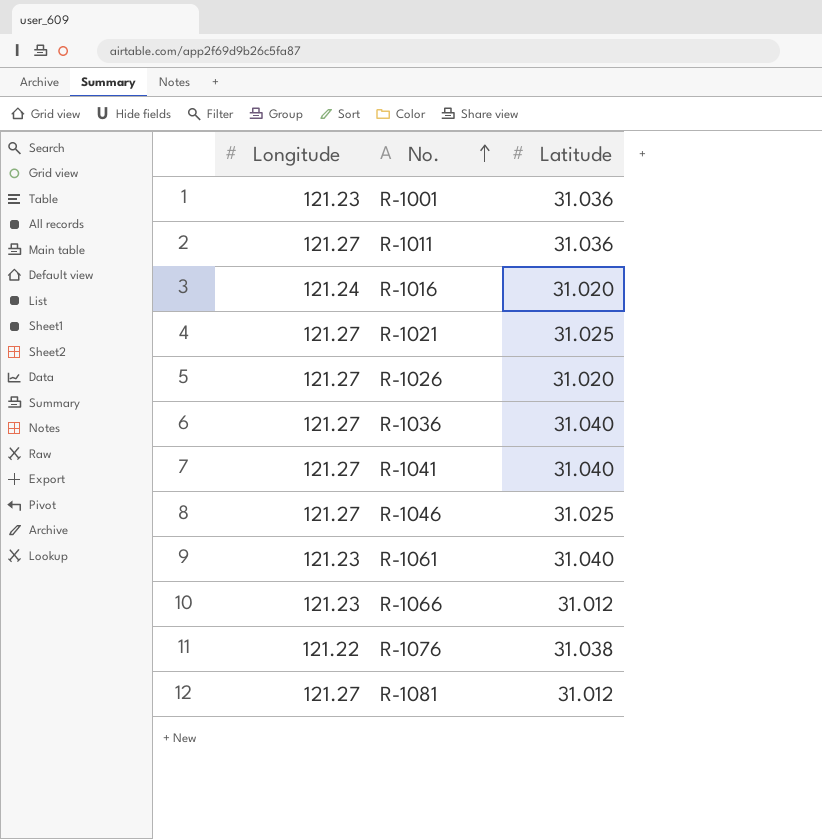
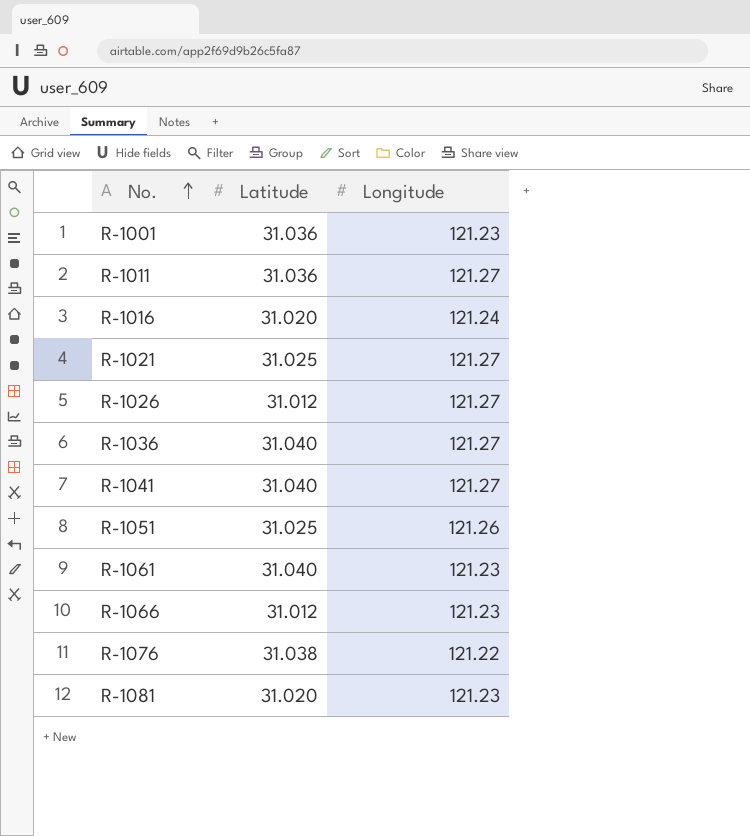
column Longitude | position: 1 -> 3
row R-1046: 121.27 | 31.025 -> none
R-1026 | Latitude: 31.020 -> 31.012
row R-1051: none -> 31.025 | 121.26
R-1081 | Latitude: 31.012 -> 31.020
R-1081 | Longitude: 121.27 -> 121.23

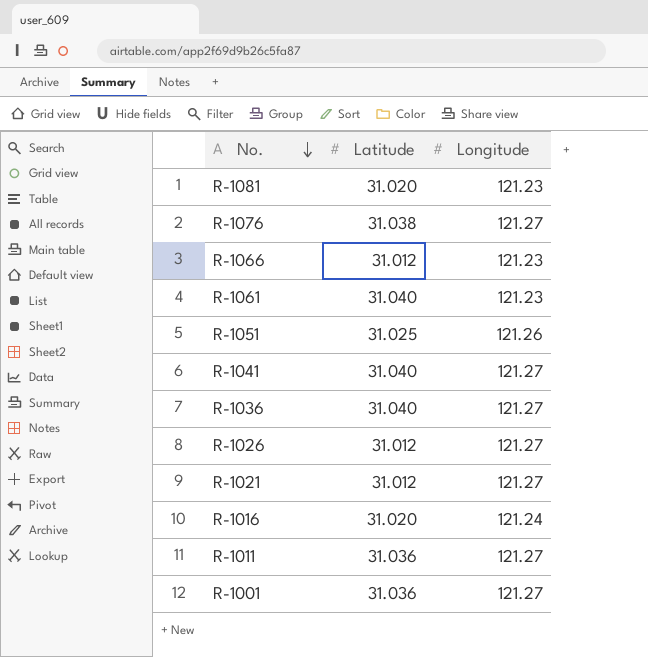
row order: No. ascending -> No. descending
R-1076 | Longitude: 121.22 -> 121.27
R-1021 | Latitude: 31.025 -> 31.012
R-1001 | Longitude: 121.23 -> 121.27

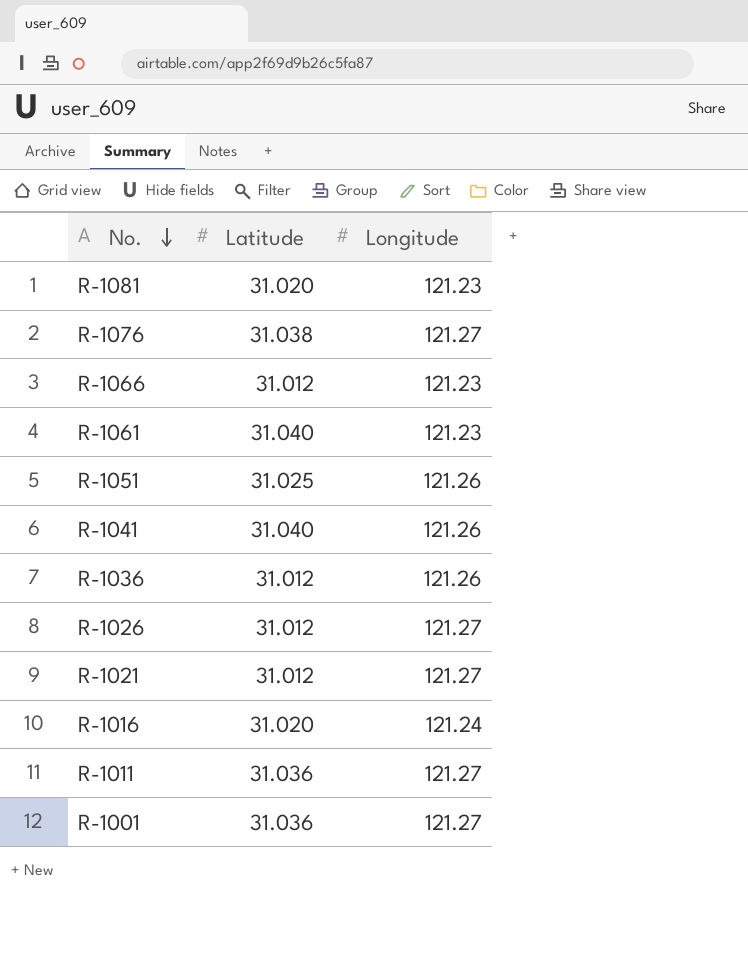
R-1041 | Longitude: 121.27 -> 121.26
R-1036 | Latitude: 31.040 -> 31.012
R-1036 | Longitude: 121.27 -> 121.26

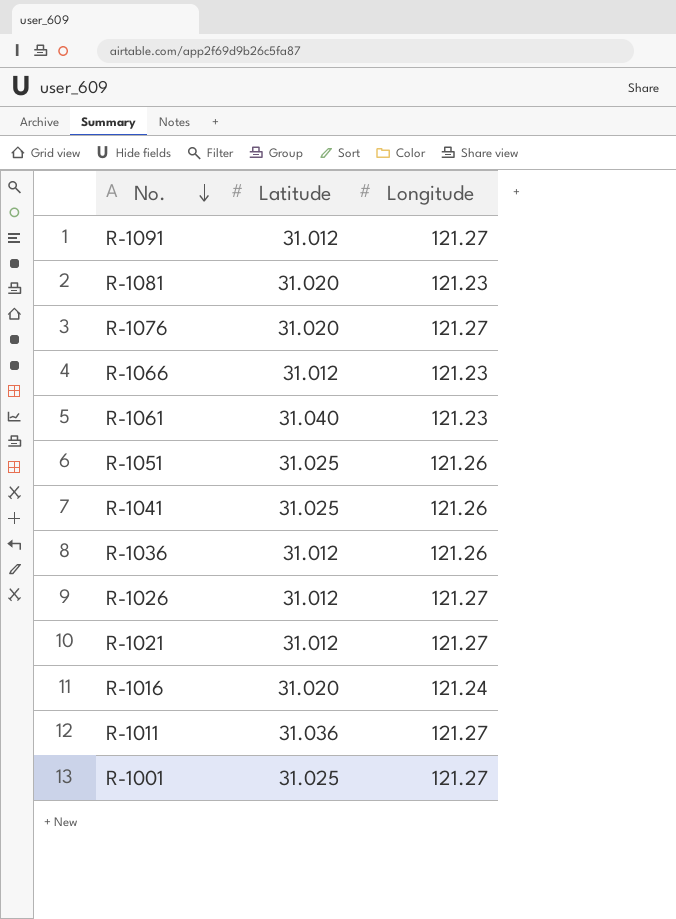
row R-1091: none -> 31.012 | 121.27
R-1076 | Latitude: 31.038 -> 31.020
R-1041 | Latitude: 31.040 -> 31.025
R-1001 | Latitude: 31.036 -> 31.025

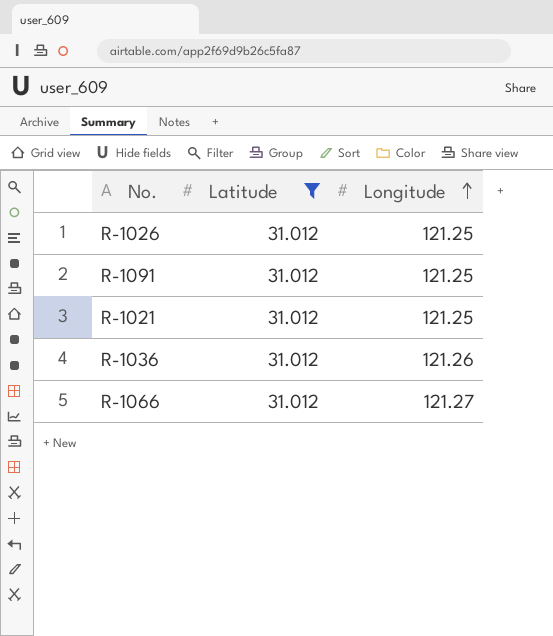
filter: none -> Latitude = 31.012
row order: No. descending -> Longitude ascending
R-1026 | Longitude: 121.27 -> 121.25
R-1091 | Longitude: 121.27 -> 121.25
R-1021 | Longitude: 121.27 -> 121.25
R-1066 | Longitude: 121.23 -> 121.27

